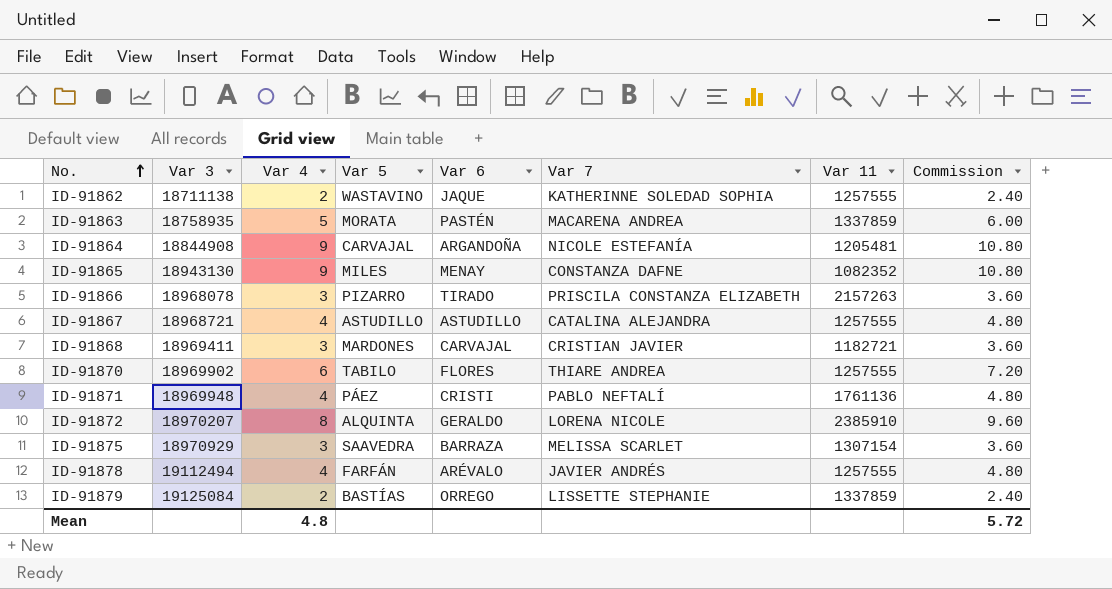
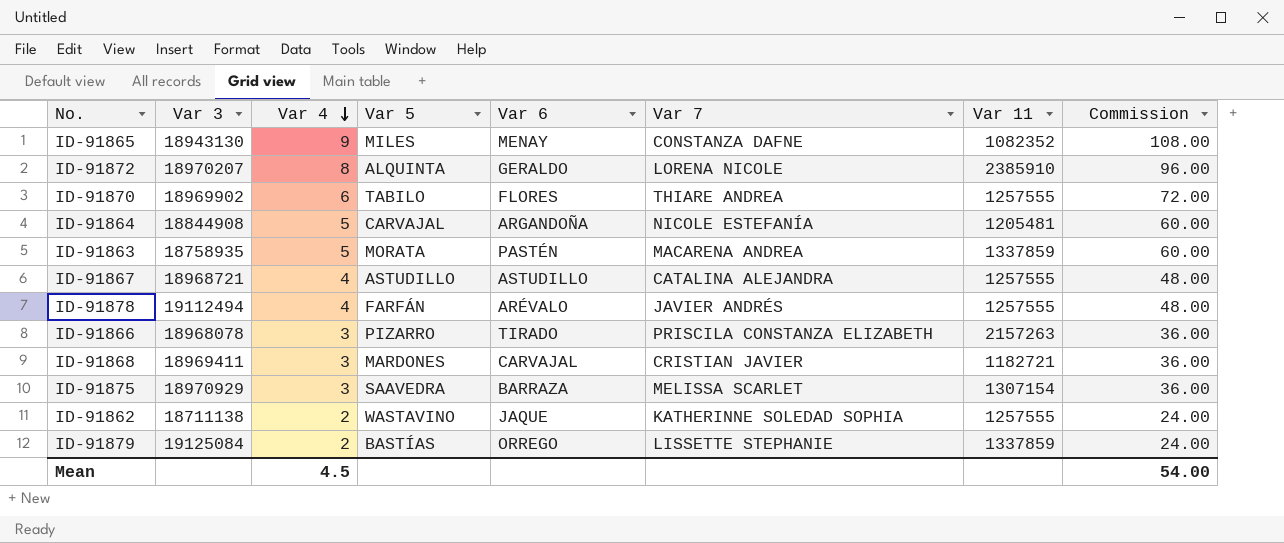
row order: No. ascending -> Var 4 descending
column Commission | formula: [Var 4] * 1.2 -> [Var 4] * 12
row ID-91871: 18969948 | 4 | PÁEZ | CRISTI | PABLO NEFTALÍ | 1761136 | 4.80 -> none
ID-91864 | Var 4: 9 -> 5
Mean | Var 4: 4.8 -> 4.5
Mean | Commission: 5.72 -> 54.00

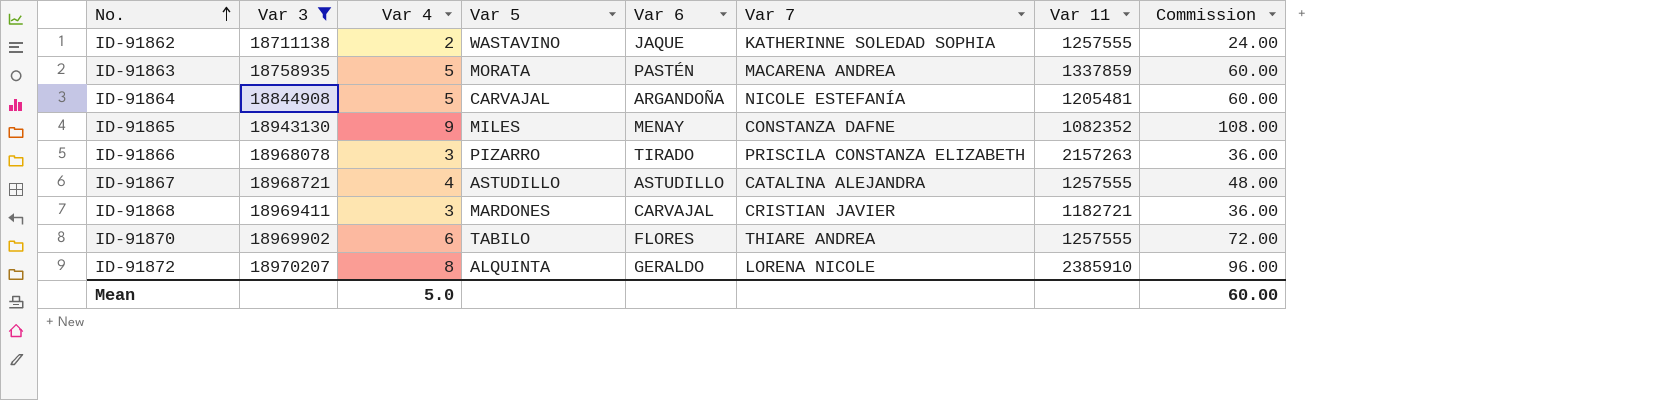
filter: none -> Var 3 <= 18970207
row order: Var 4 descending -> No. ascending
Mean | Var 4: 4.5 -> 5.0
Mean | Commission: 54.00 -> 60.00

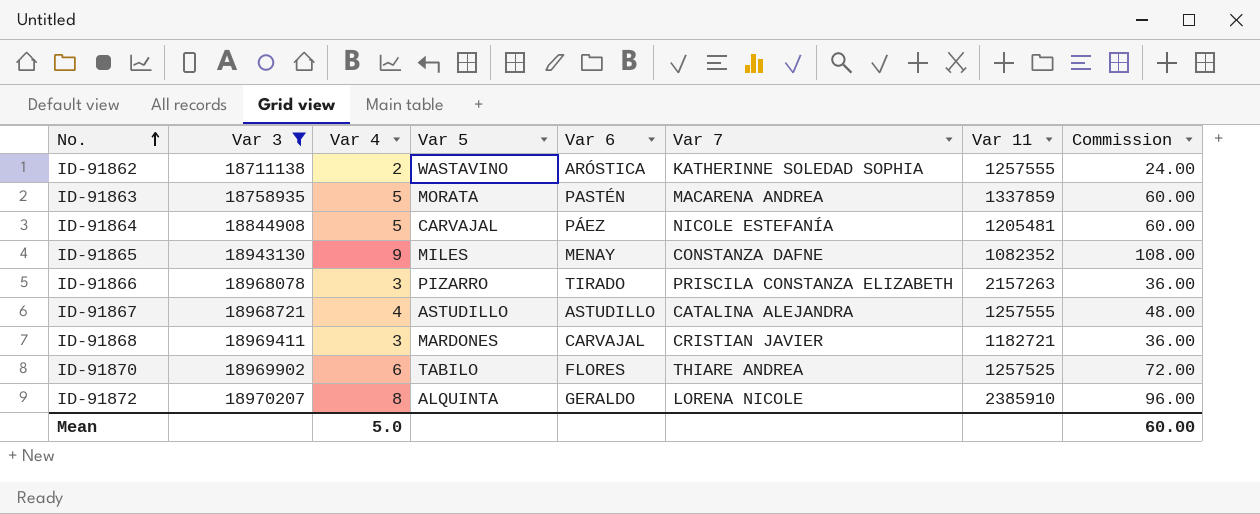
ID-91862 | Var 6: JAQUE -> ARÓSTICA
ID-91864 | Var 6: ARGANDOÑA -> PÁEZ
ID-91870 | Var 11: 1257555 -> 1257525

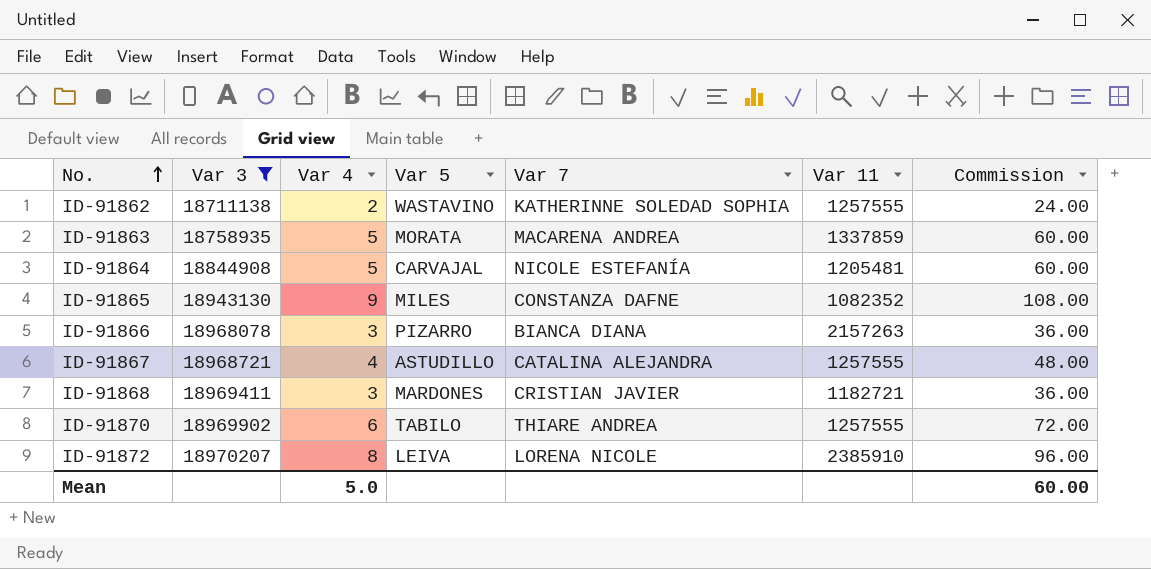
column Var 6 | position: 5 -> none
ID-91866 | Var 7: PRISCILA CONSTANZA ELIZABETH -> BIANCA DIANA
ID-91870 | Var 11: 1257525 -> 1257555
ID-91872 | Var 5: ALQUINTA -> LEIVA

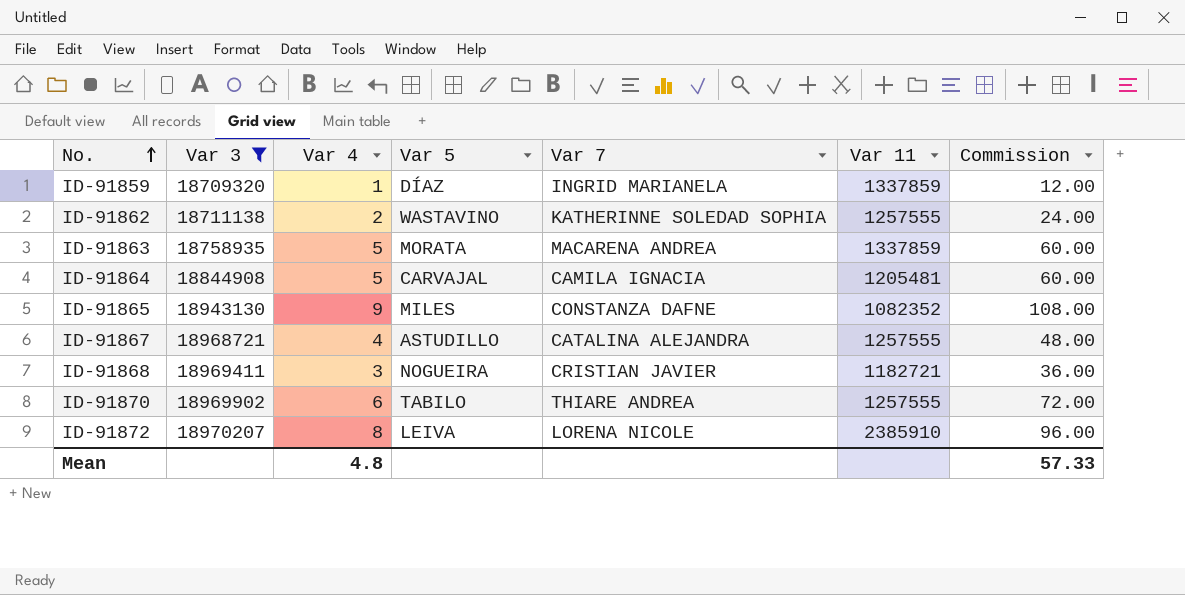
row ID-91866: 18968078 | 3 | PIZARRO | BIANCA DIANA | 2157263 | 36.00 -> none
row ID-91859: none -> 18709320 | 1 | DÍAZ | INGRID MARIANELA | 1337859 | 12.00
ID-91864 | Var 7: NICOLE ESTEFANÍA -> CAMILA IGNACIA
ID-91868 | Var 5: MARDONES -> NOGUEIRA
Mean | Var 4: 5.0 -> 4.8
Mean | Commission: 60.00 -> 57.33

